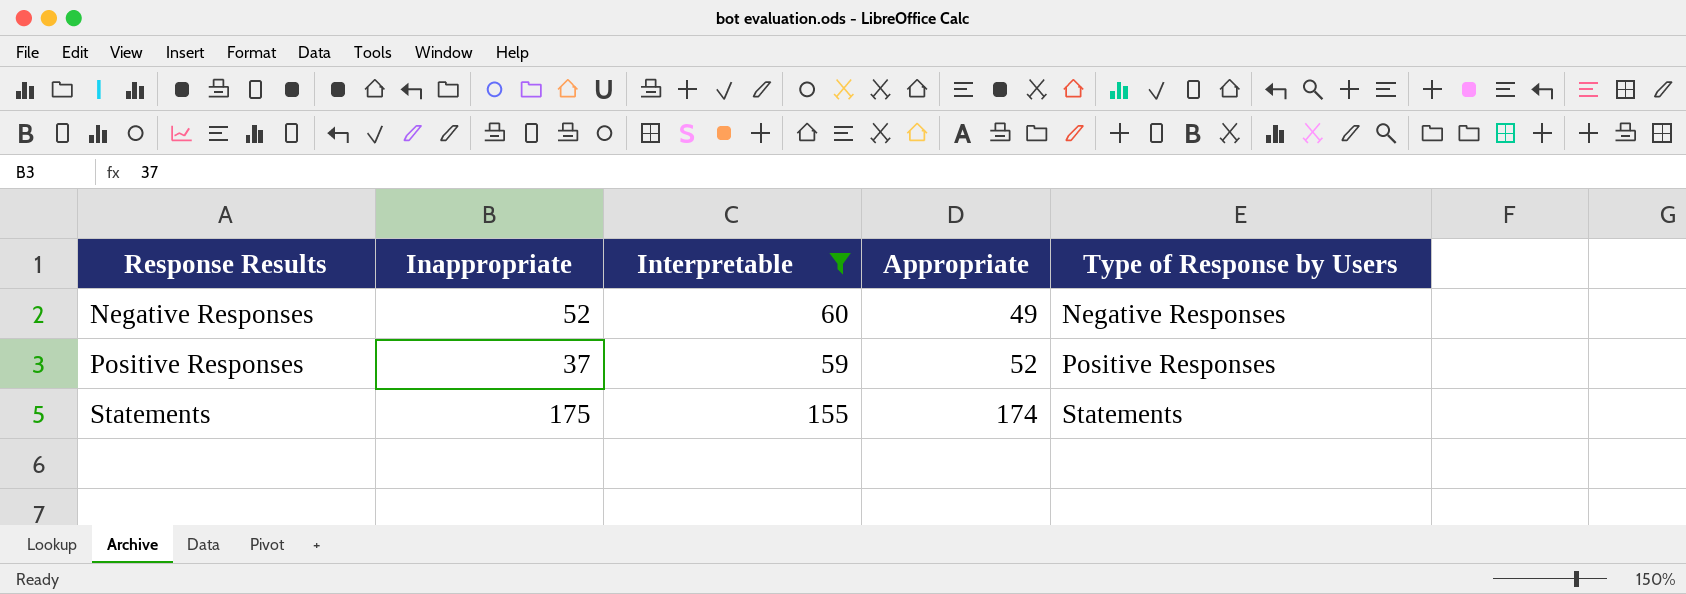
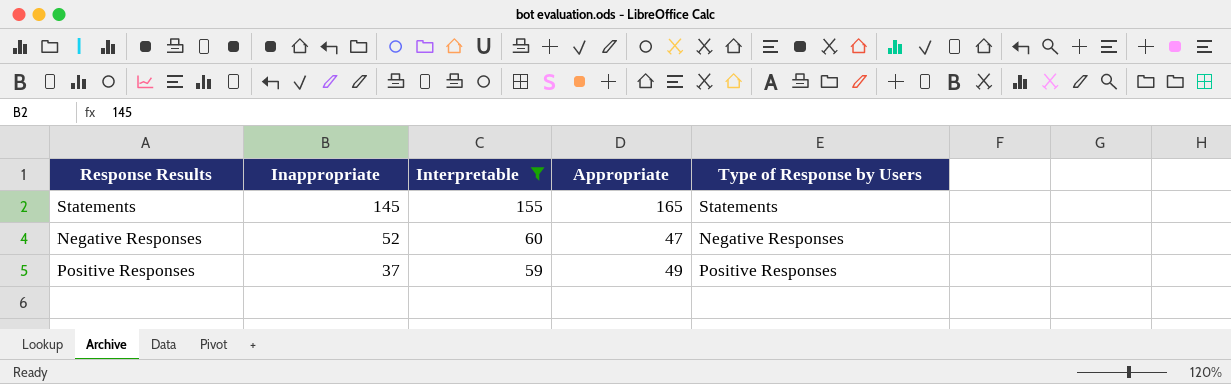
row order: Response Results ascending -> Inappropriate descending
Statements | Inappropriate: 175 -> 145
Statements | Appropriate: 174 -> 165
Negative Responses | Appropriate: 49 -> 47
Positive Responses | Appropriate: 52 -> 49

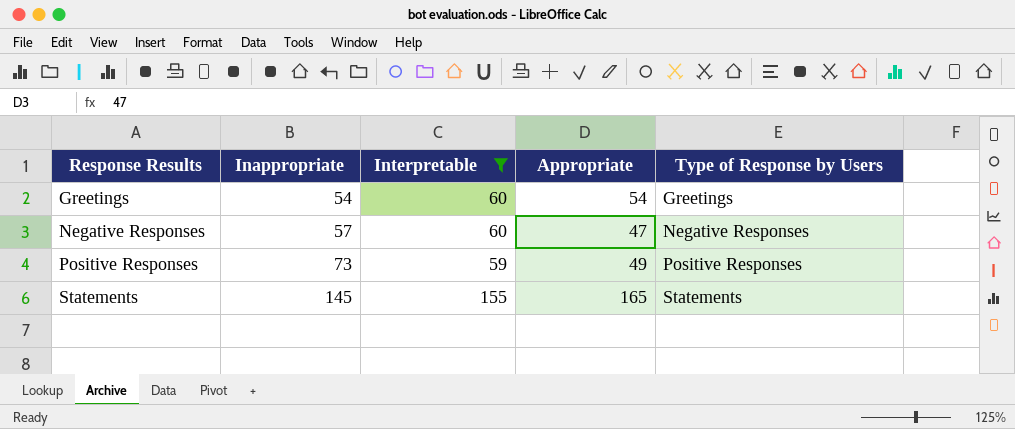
row order: Inappropriate descending -> Response Results ascending
row Greetings: none -> 54 | 60 | 54 | Greetings
Negative Responses | Inappropriate: 52 -> 57
Positive Responses | Inappropriate: 37 -> 73

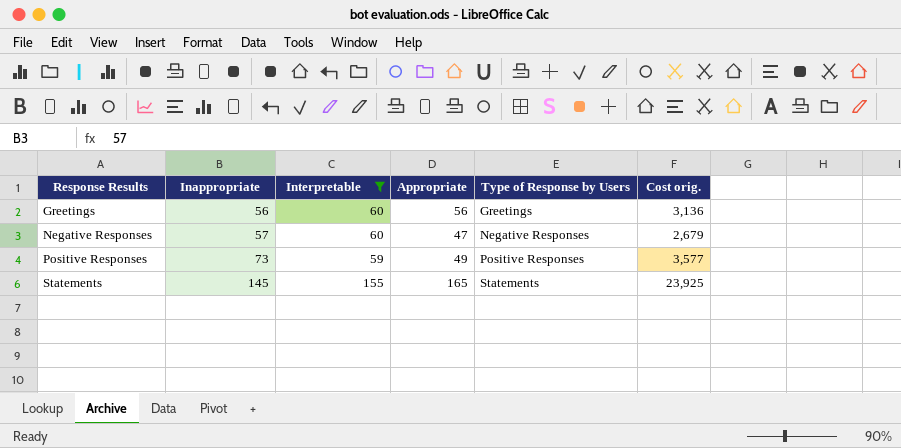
column Cost orig. | formula: none -> [Inappropriate] * [Appropriate]
Greetings | Inappropriate: 54 -> 56
Greetings | Appropriate: 54 -> 56

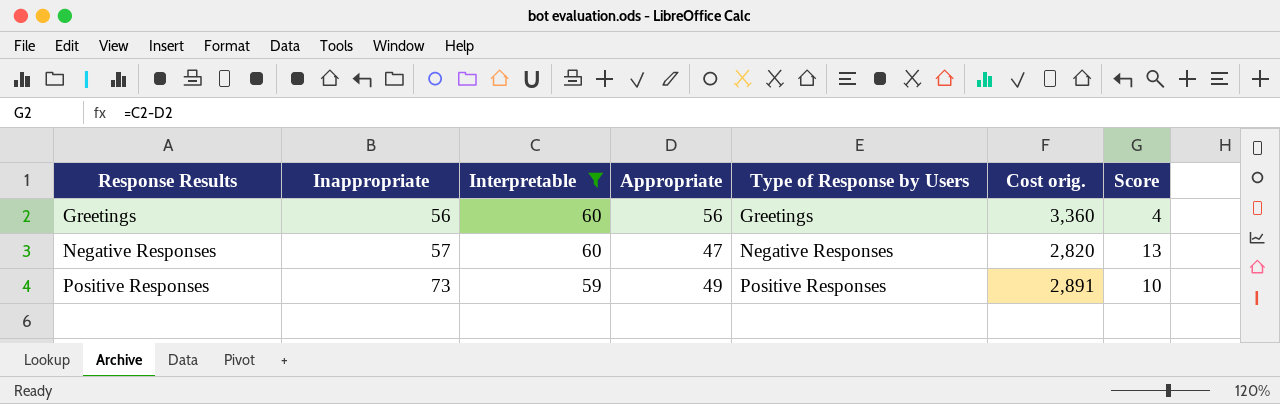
column Cost orig. | formula: [Inappropriate] * [Appropriate] -> [Interpretable] * [Appropriate]
column Score | formula: none -> [Interpretable] - [Appropriate]
row Statements: 145 | 155 | 165 | Statements | 23,925 -> none

